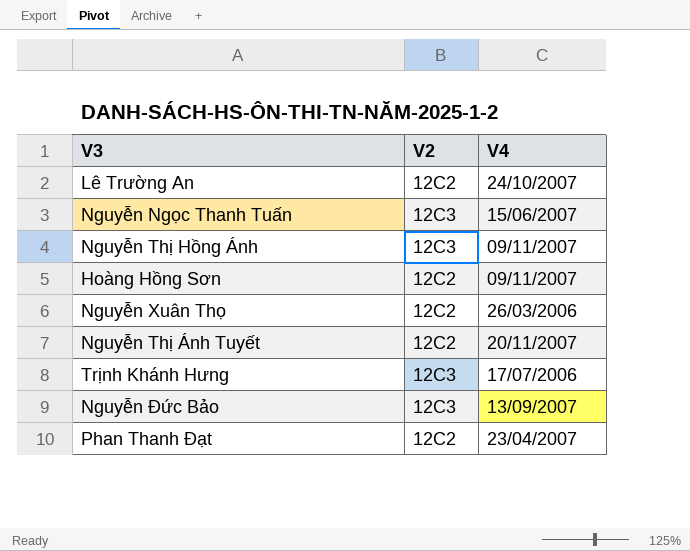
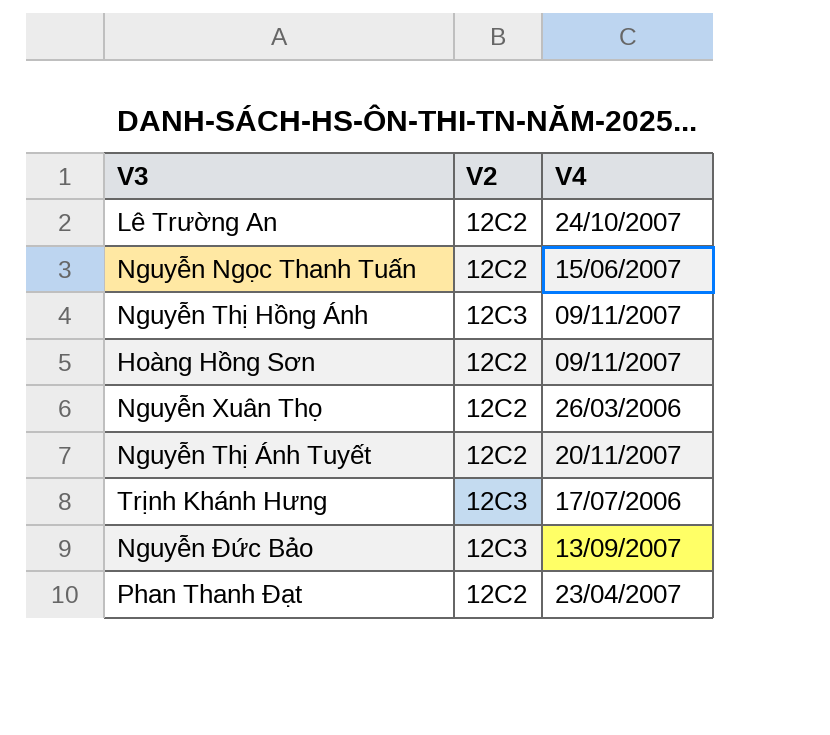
Nguyễn Ngọc Thanh Tuấn | V2: 12C3 -> 12C2

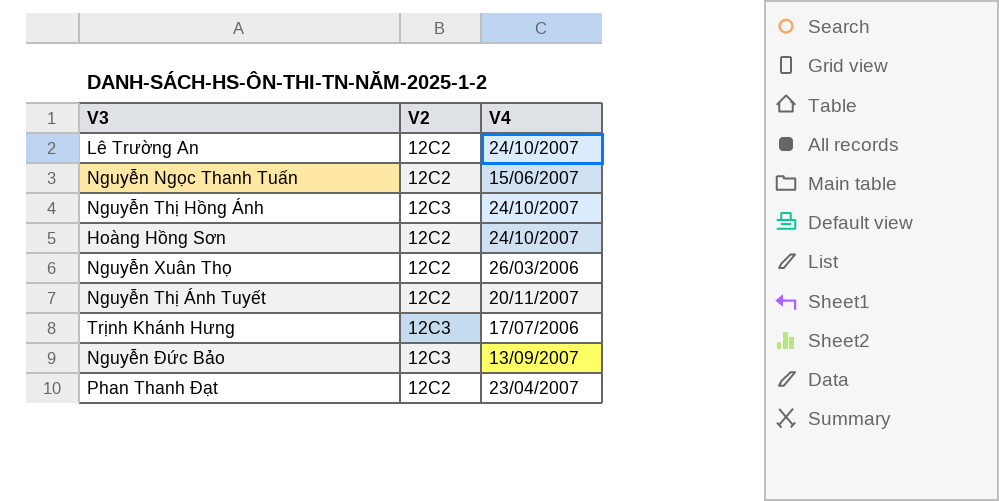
Nguyễn Thị Hồng Ánh | V4: 09/11/2007 -> 24/10/2007
Hoàng Hồng Sơn | V4: 09/11/2007 -> 24/10/2007

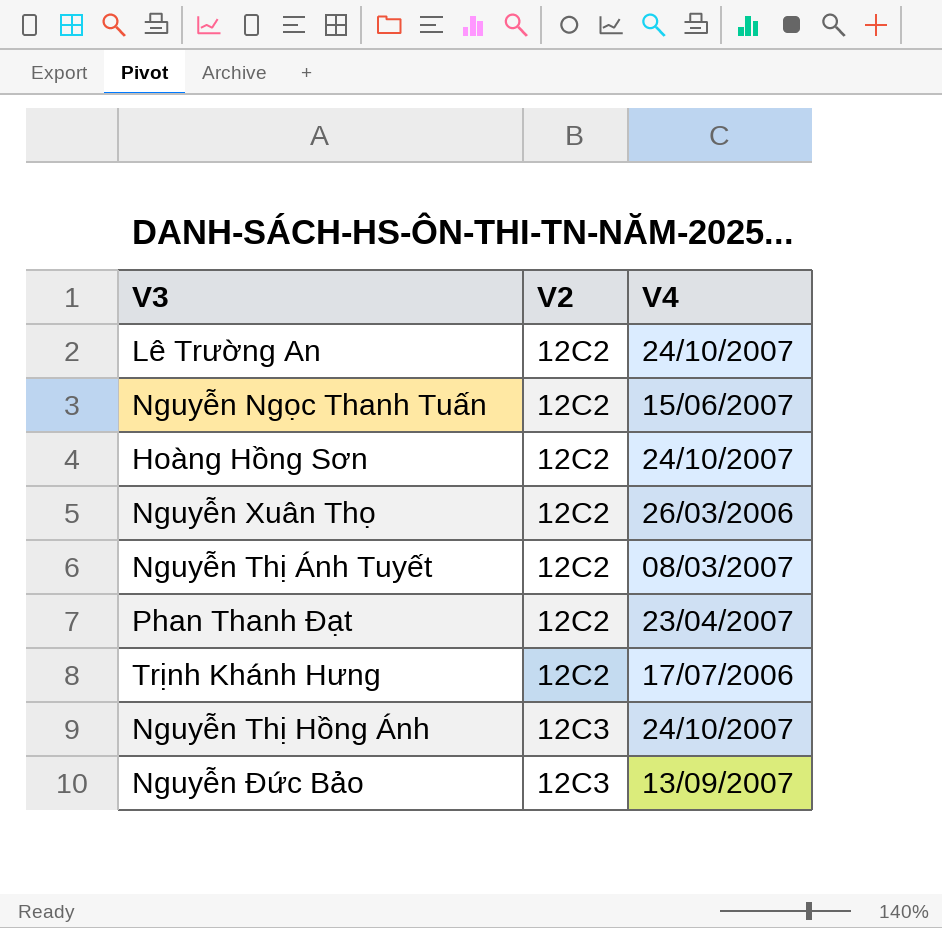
row order: none -> V2 ascending
Nguyễn Thị Ánh Tuyết | V4: 20/11/2007 -> 08/03/2007
Trịnh Khánh Hưng | V2: 12C3 -> 12C2

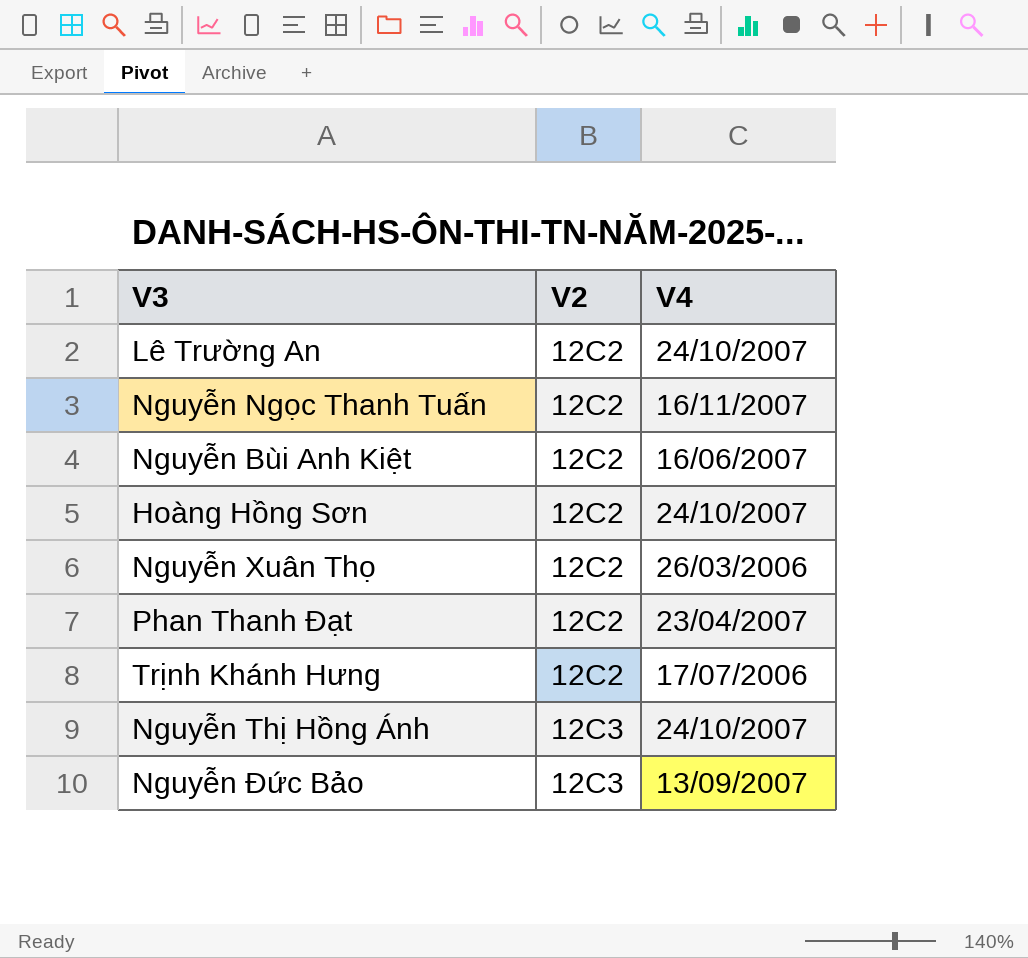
row Nguyễn Thị Ánh Tuyết: 12C2 | 08/03/2007 -> none
Nguyễn Ngọc Thanh Tuấn | V4: 15/06/2007 -> 16/11/2007
row Nguyễn Bùi Anh Kiệt: none -> 12C2 | 16/06/2007

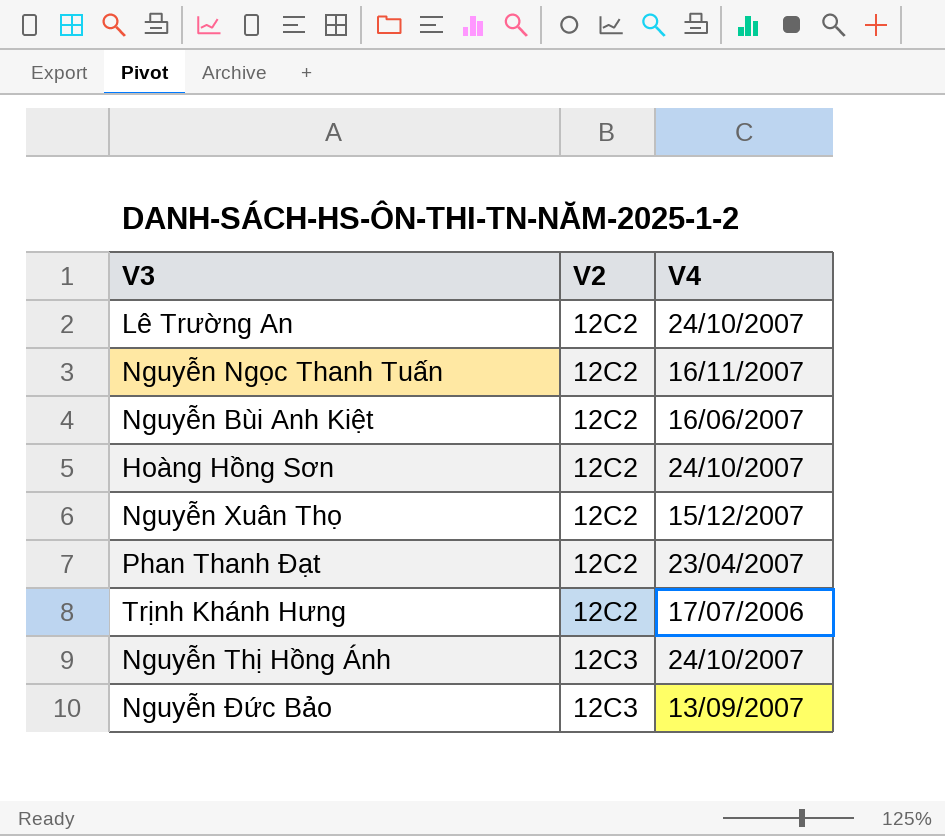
Nguyễn Xuân Thọ | V4: 26/03/2006 -> 15/12/2007

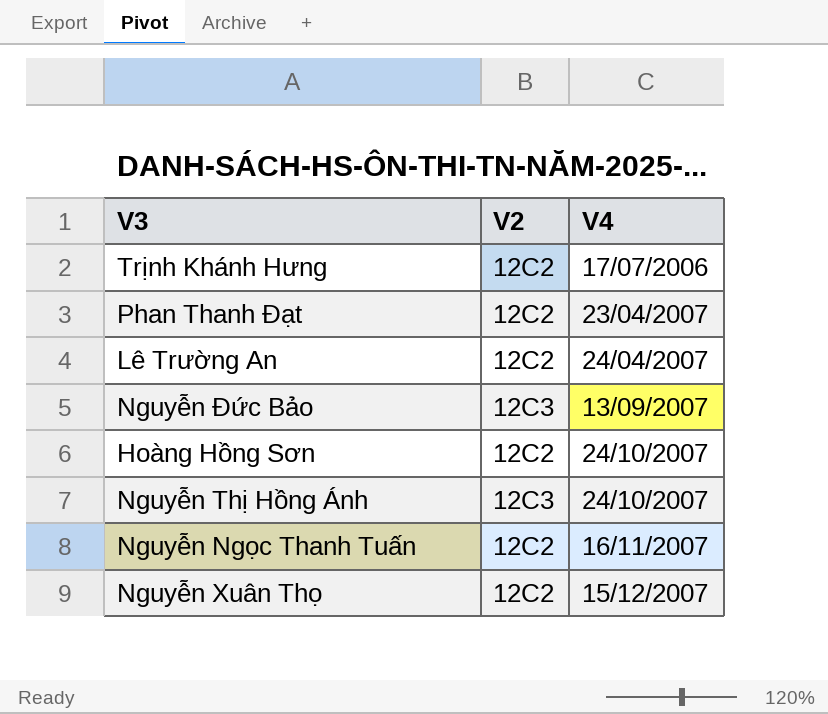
row order: V2 ascending -> V4 ascending
row Nguyễn Bùi Anh Kiệt: 12C2 | 16/06/2007 -> none
Lê Trường An | V4: 24/10/2007 -> 24/04/2007

